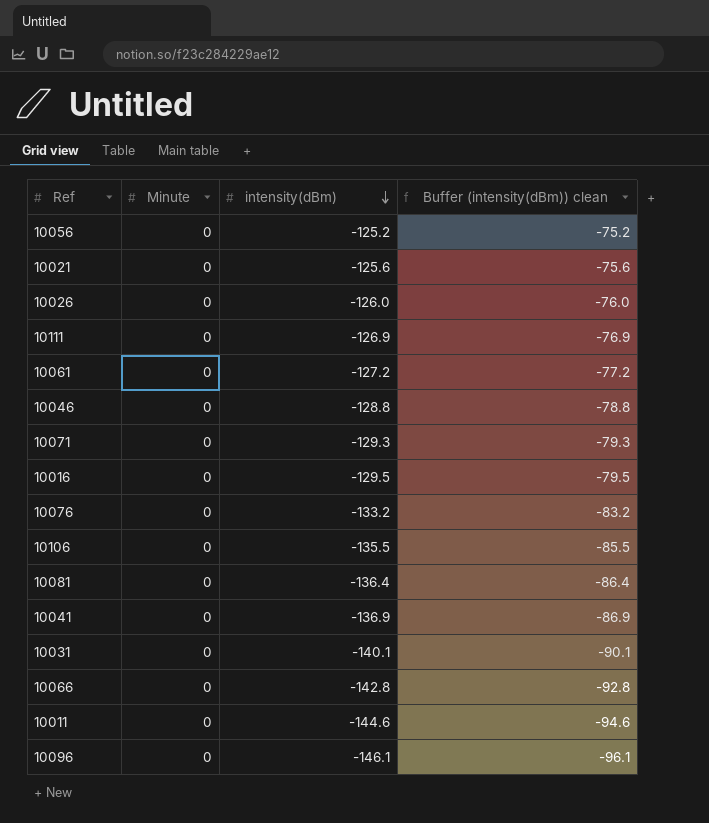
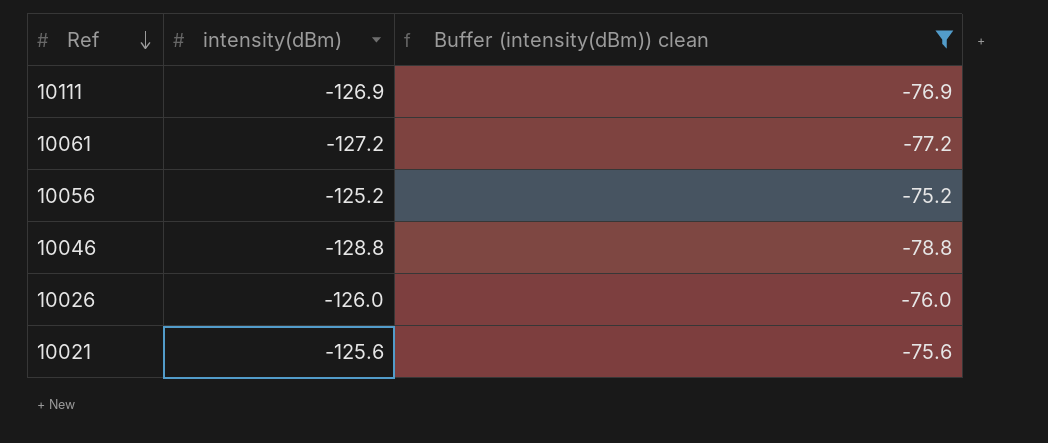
filter: none -> Buffer (intensity(dBm)) clean >= -78.8
row order: intensity(dBm) descending -> Ref descending
column Minute | position: 2 -> none

